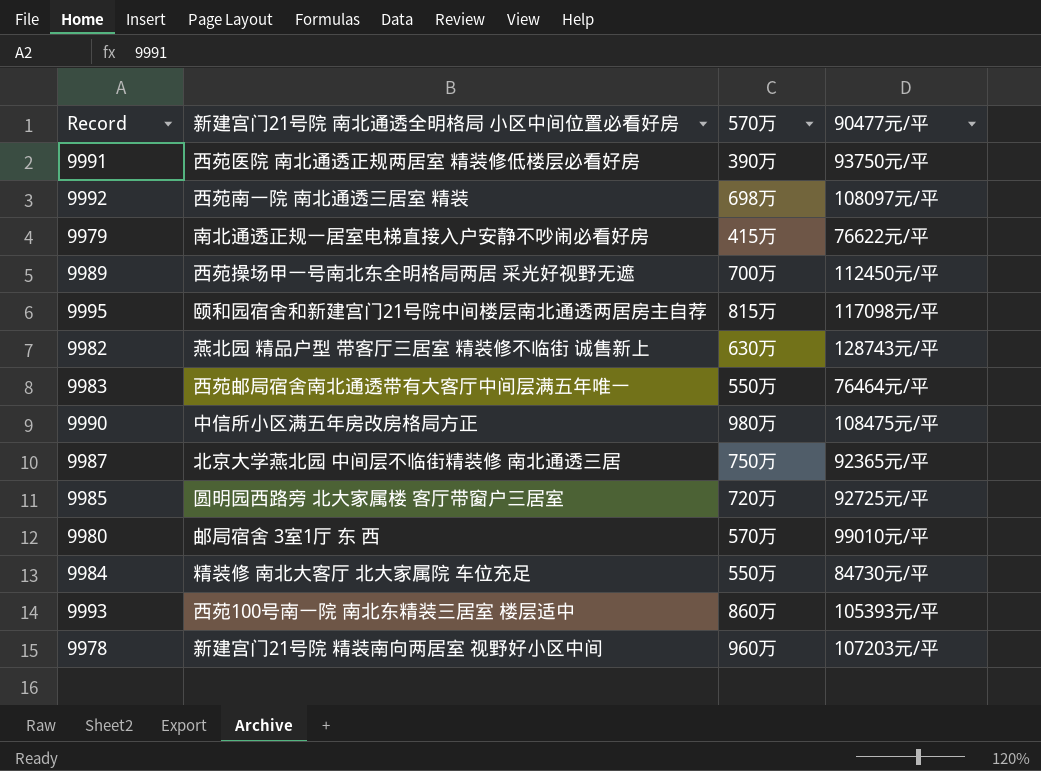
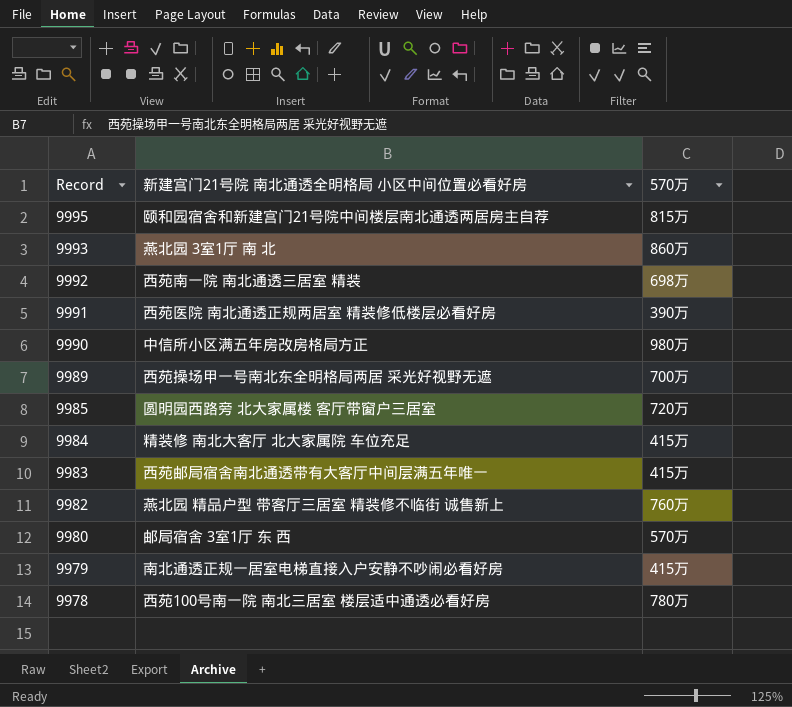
row order: none -> Record descending
column 90477元/平 | position: 4 -> none
row 9987: 北京大学燕北园 中间层不临街精装修 南北通透三居 | 750万 | 92365元/平 -> none
9993 | 新建宫门21号院 南北通透全明格局 小区中间位置必看好房: 西苑100号南一院 南北东精装三居室 楼层适中 -> 燕北园 3室1厅 南 北
9984 | 570万: 550万 -> 415万
9983 | 570万: 550万 -> 415万
9982 | 570万: 630万 -> 760万
9978 | 新建宫门21号院 南北通透全明格局 小区中间位置必看好房: 新建宫门21号院 精装南向两居室 视野好小区中间 -> 西苑100号南一院 南北三居室 楼层适中通透必看好房
9978 | 570万: 960万 -> 780万

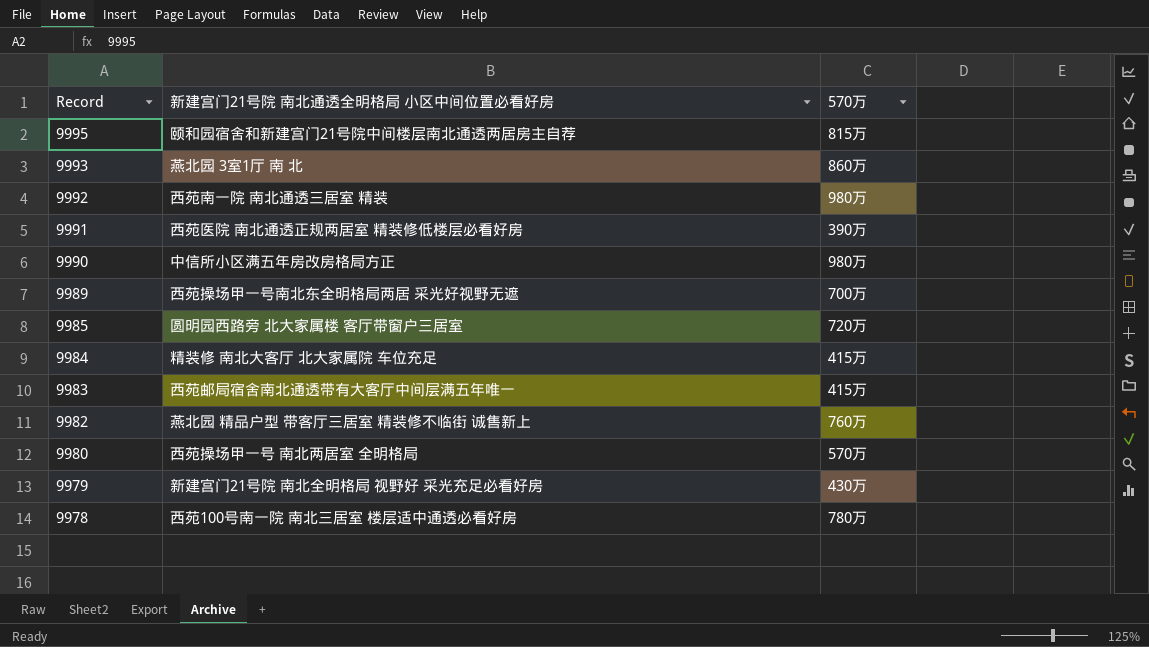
9992 | 570万: 698万 -> 980万
9980 | 新建宫门21号院 南北通透全明格局 小区中间位置必看好房: 邮局宿舍 3室1厅 东 西 -> 西苑操场甲一号 南北两居室 全明格局
9979 | 新建宫门21号院 南北通透全明格局 小区中间位置必看好房: 南北通透正规一居室电梯直接入户安静不吵闹必看好房 -> 新建宫门21号院 南北全明格局 视野好 采光充足必看好房
9979 | 570万: 415万 -> 430万

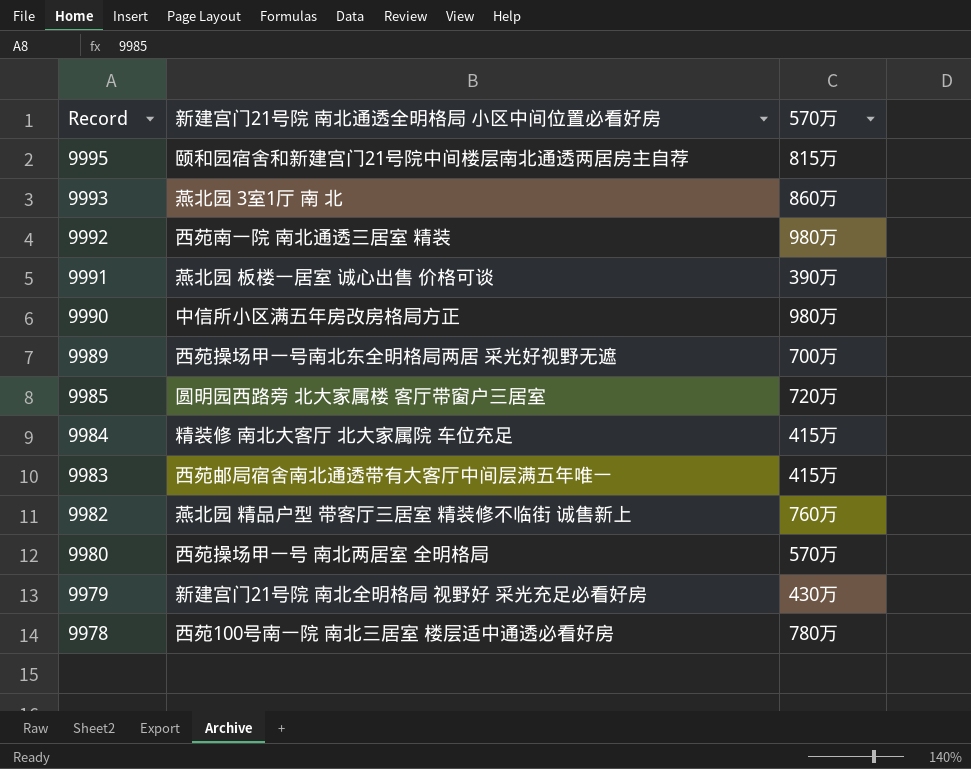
9991 | 新建宫门21号院 南北通透全明格局 小区中间位置必看好房: 西苑医院 南北通透正规两居室 精装修低楼层必看好房 -> 燕北园 板楼一居室 诚心出售 价格可谈

